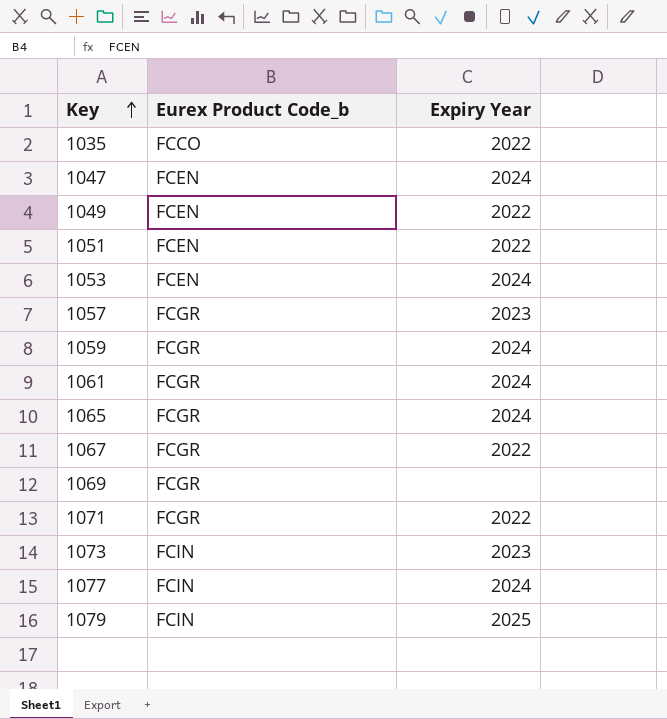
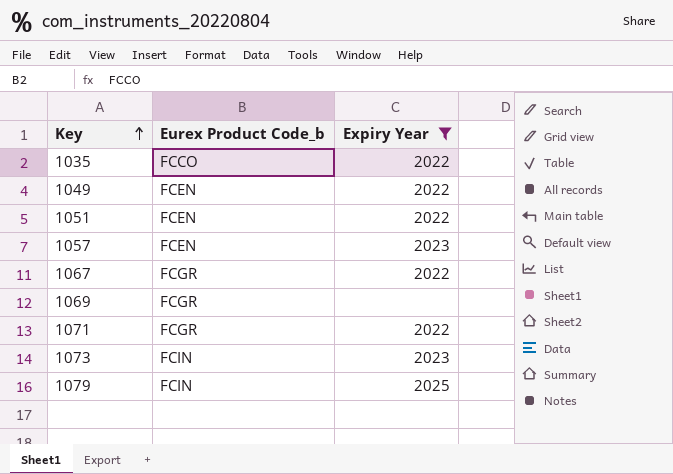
filter: none -> Expiry Year != 2024
1057 | Eurex Product Code_b: FCGR -> FCEN

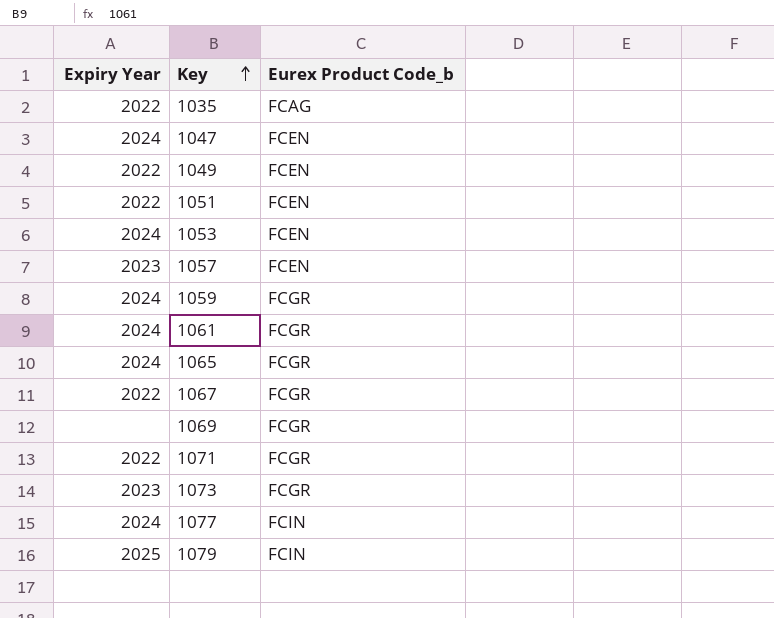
filter: Expiry Year != 2024 -> none
column Expiry Year | position: 3 -> 1
1035 | Eurex Product Code_b: FCCO -> FCAG
1073 | Eurex Product Code_b: FCIN -> FCGR

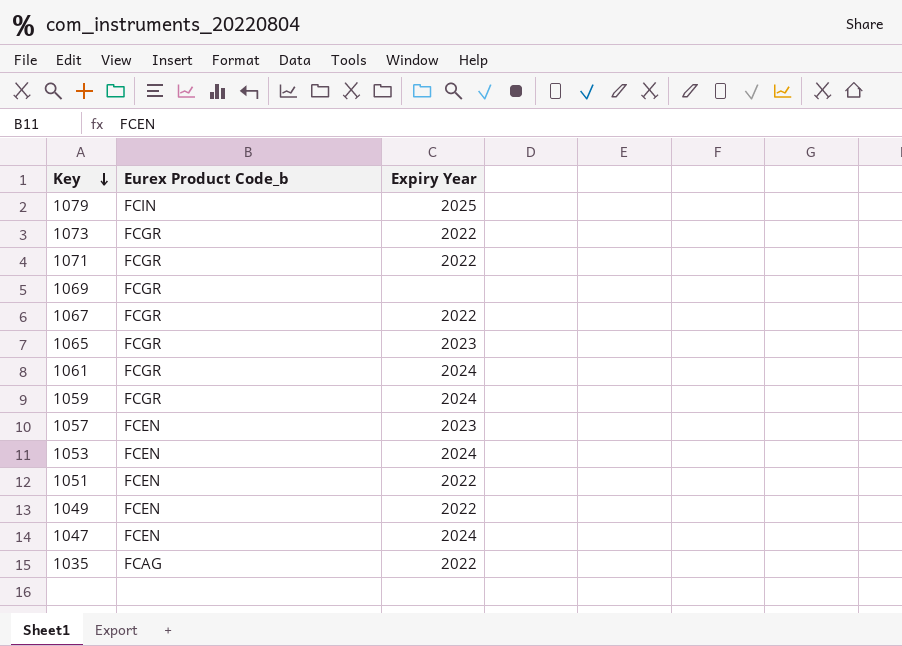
row order: Key ascending -> Key descending
column Expiry Year | position: 1 -> 3
row 1077: 2024 | FCIN -> none
1073 | Expiry Year: 2023 -> 2022
1065 | Expiry Year: 2024 -> 2023

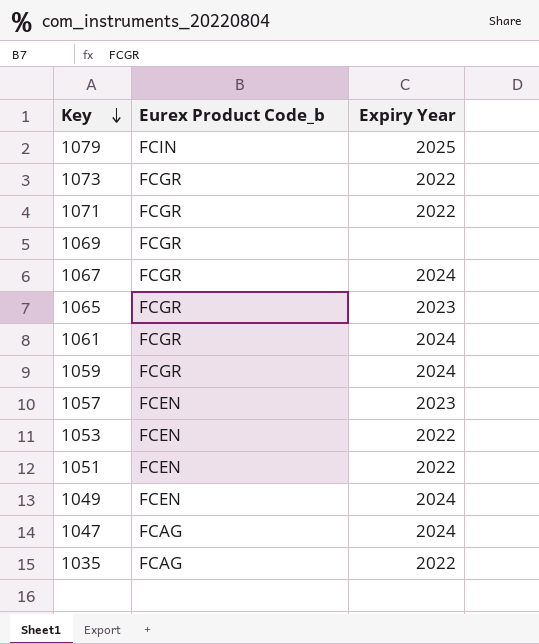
1067 | Expiry Year: 2022 -> 2024
1053 | Expiry Year: 2024 -> 2022
1049 | Expiry Year: 2022 -> 2024
1047 | Eurex Product Code_b: FCEN -> FCAG

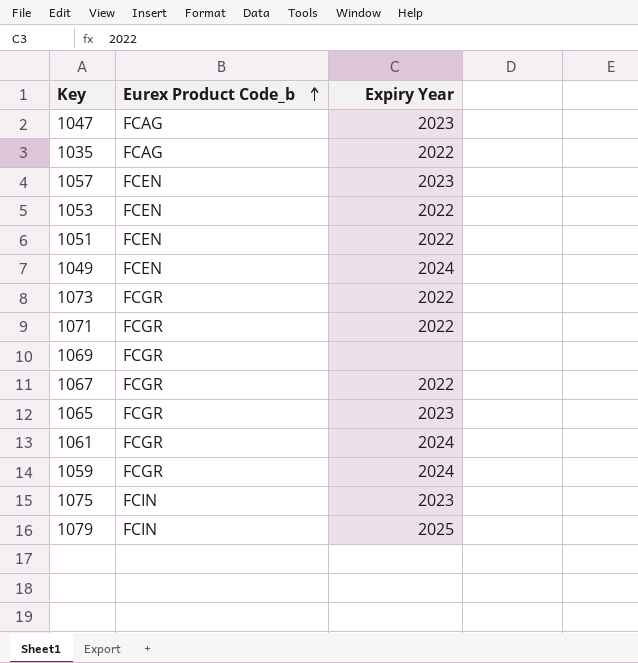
row order: Key descending -> Eurex Product Code_b ascending
1047 | Expiry Year: 2024 -> 2023
1067 | Expiry Year: 2024 -> 2022
row 1075: none -> FCIN | 2023

